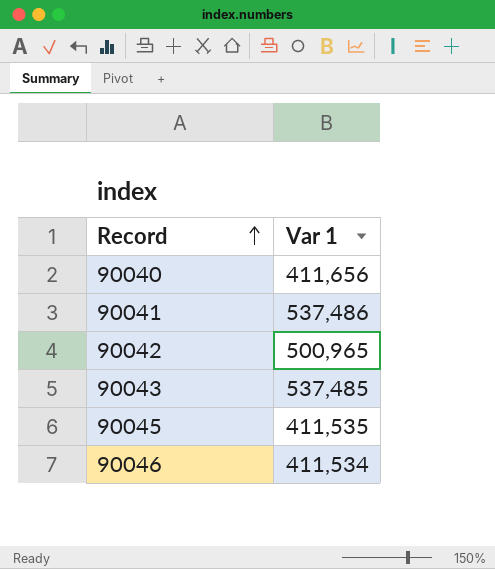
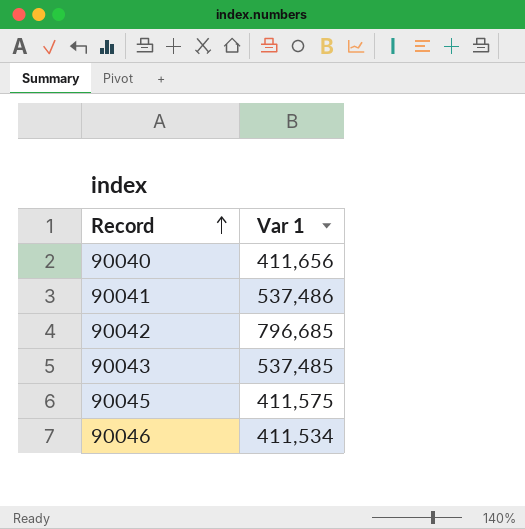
90042 | Var 1: 500,965 -> 796,685
90045 | Var 1: 411,535 -> 411,575

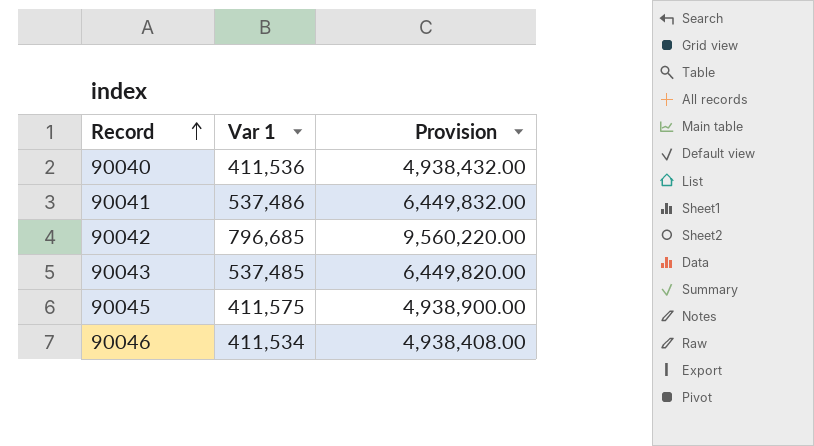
column Provision | formula: none -> [Var 1] * 12
90040 | Var 1: 411,656 -> 411,536

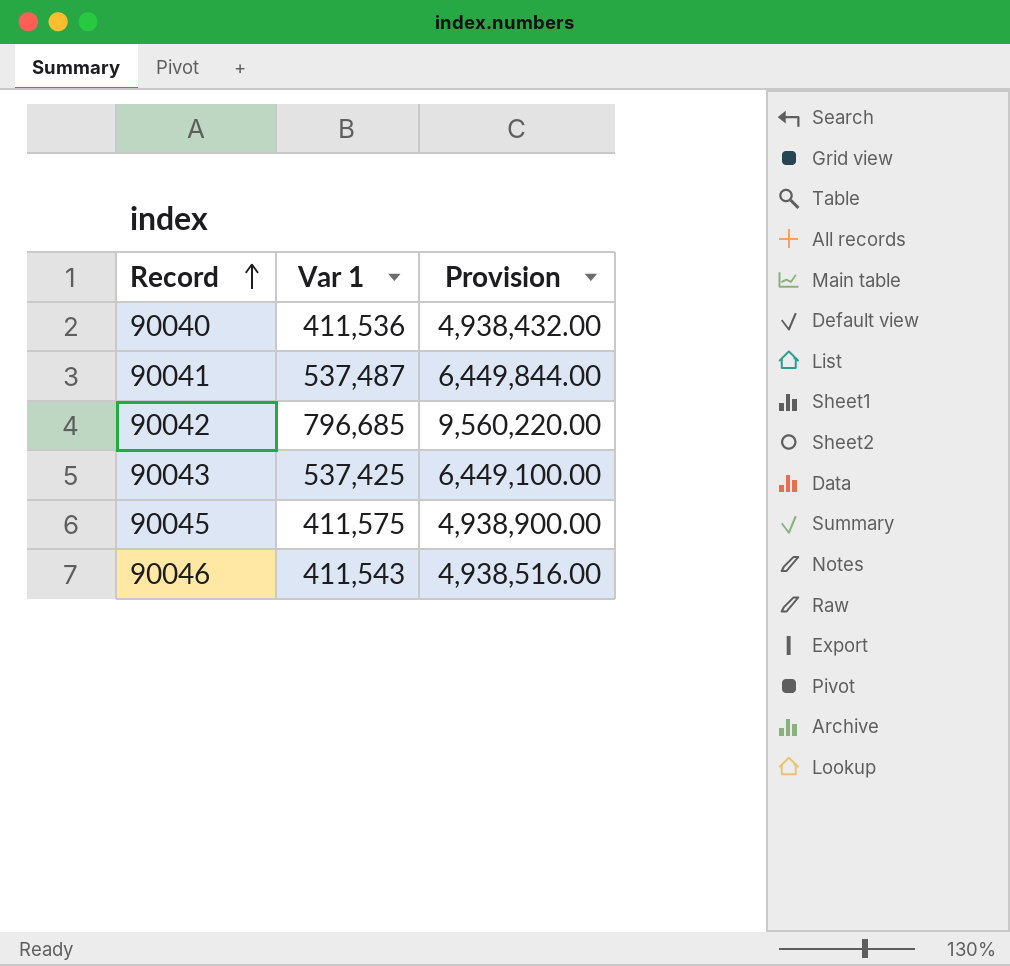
90041 | Var 1: 537,486 -> 537,487
90041 | Provision: 6,449,832.00 -> 6,449,844.00
90043 | Var 1: 537,485 -> 537,425
90043 | Provision: 6,449,820.00 -> 6,449,100.00
90046 | Var 1: 411,534 -> 411,543
90046 | Provision: 4,938,408.00 -> 4,938,516.00

